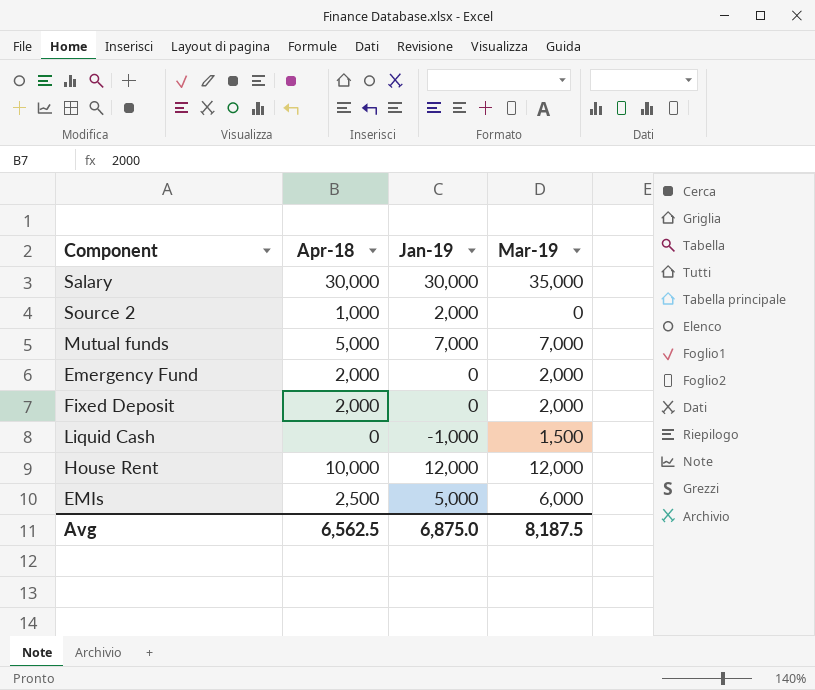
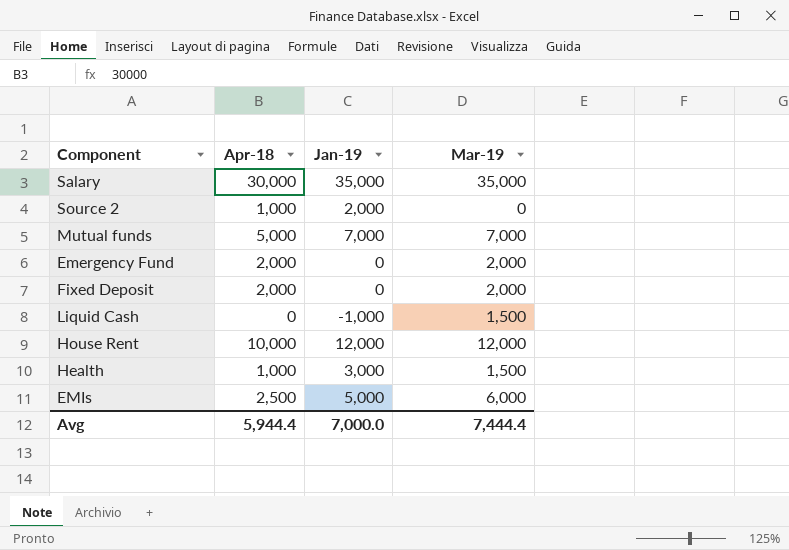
Salary | Jan-19: 30,000 -> 35,000
row Health: none -> 1,000 | 3,000 | 1,500
Avg | Apr-18: 6,562.5 -> 5,944.4
Avg | Jan-19: 6,875.0 -> 7,000.0
Avg | Mar-19: 8,187.5 -> 7,444.4

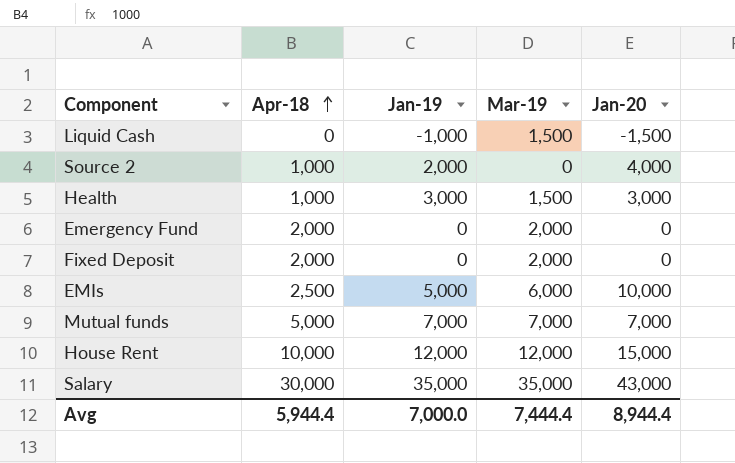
row order: none -> Apr-18 ascending
column Jan-20 | position: none -> 5

